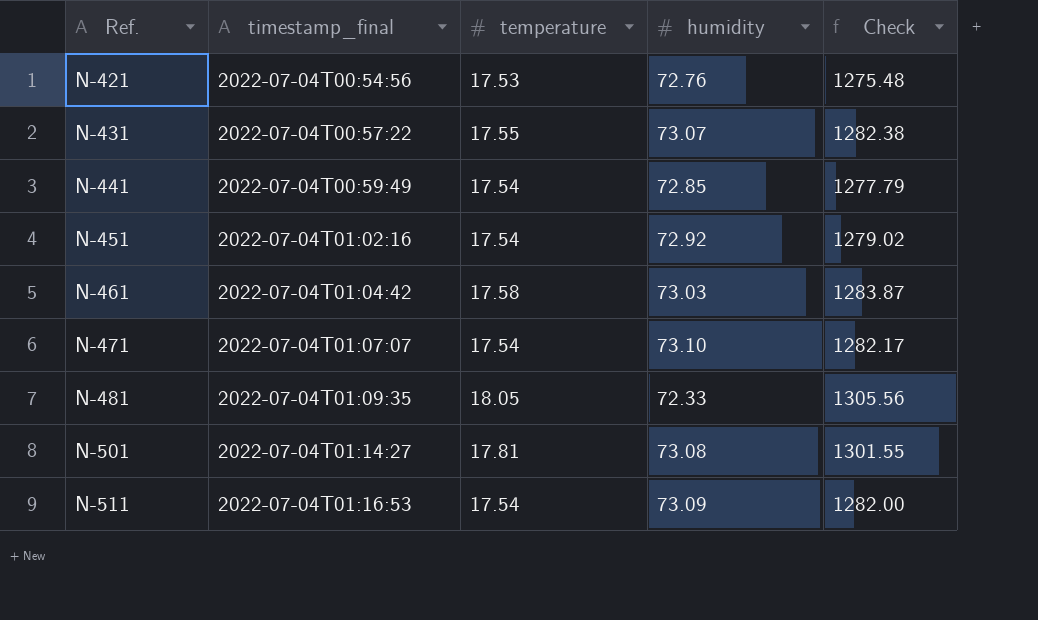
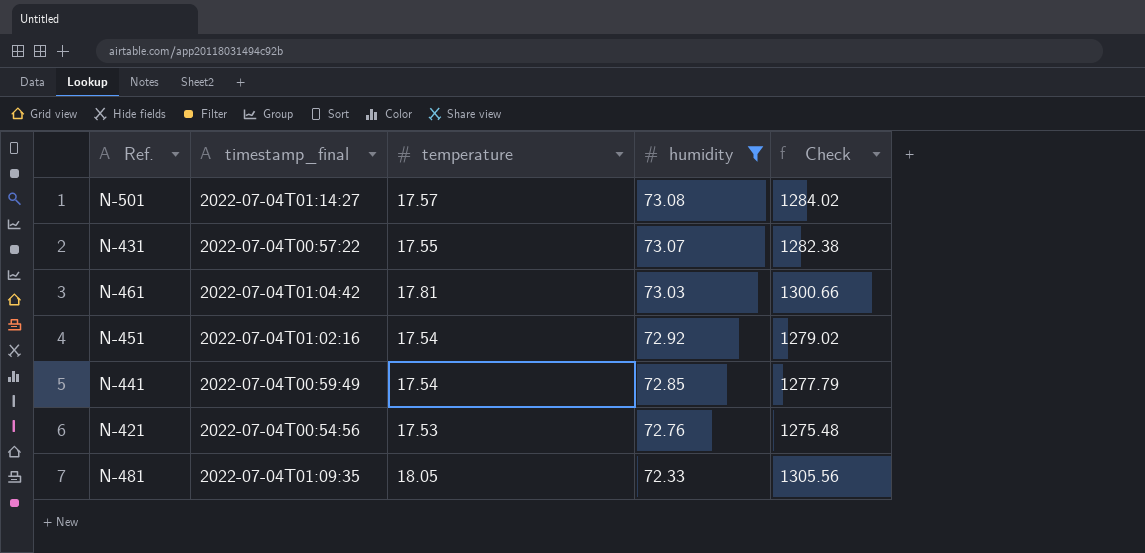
filter: none -> humidity <= 73.08
row order: Ref. ascending -> humidity descending
N-501 | temperature: 17.81 -> 17.57
N-501 | Check: 1301.55 -> 1284.02
N-461 | temperature: 17.58 -> 17.81
N-461 | Check: 1283.87 -> 1300.66

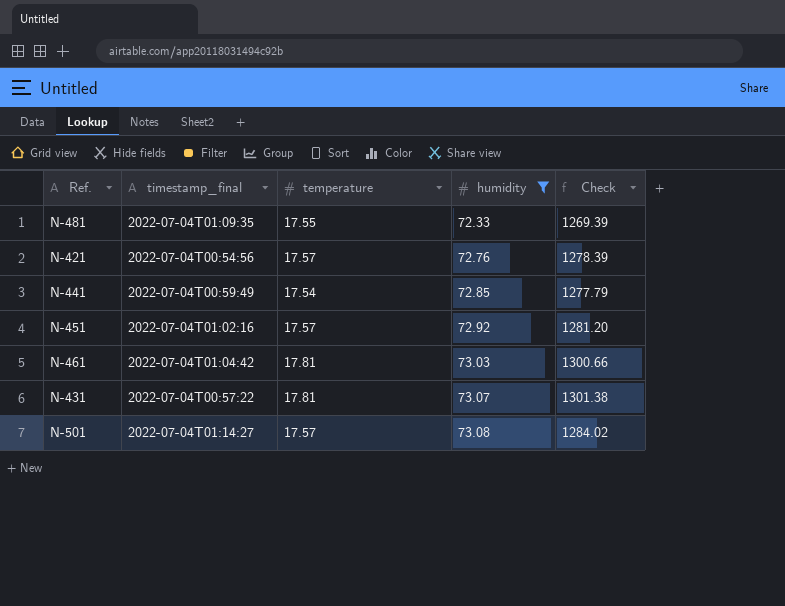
row order: humidity descending -> humidity ascending
N-481 | temperature: 18.05 -> 17.55
N-481 | Check: 1305.56 -> 1269.39
N-421 | temperature: 17.53 -> 17.57
N-421 | Check: 1275.48 -> 1278.39
N-451 | temperature: 17.54 -> 17.57
N-451 | Check: 1279.02 -> 1281.20
N-431 | temperature: 17.55 -> 17.81
N-431 | Check: 1282.38 -> 1301.38

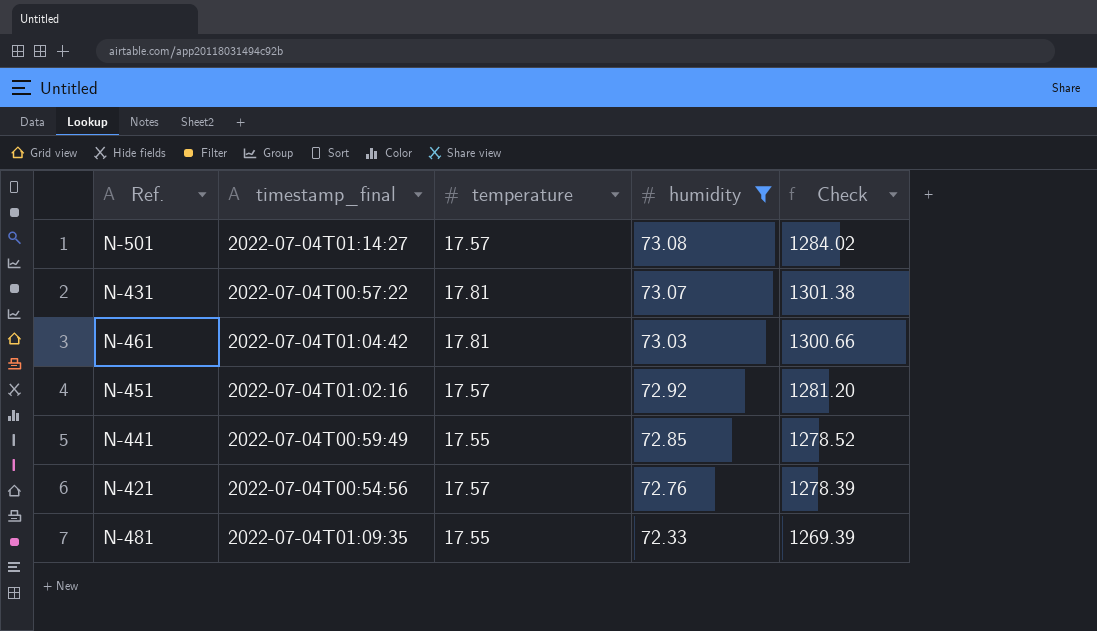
row order: humidity ascending -> humidity descending
N-441 | temperature: 17.54 -> 17.55
N-441 | Check: 1277.79 -> 1278.52

